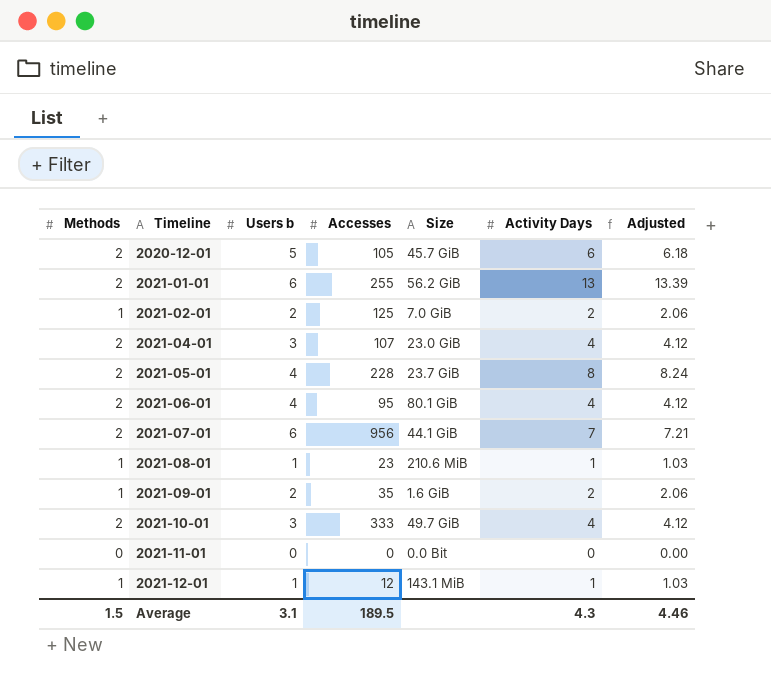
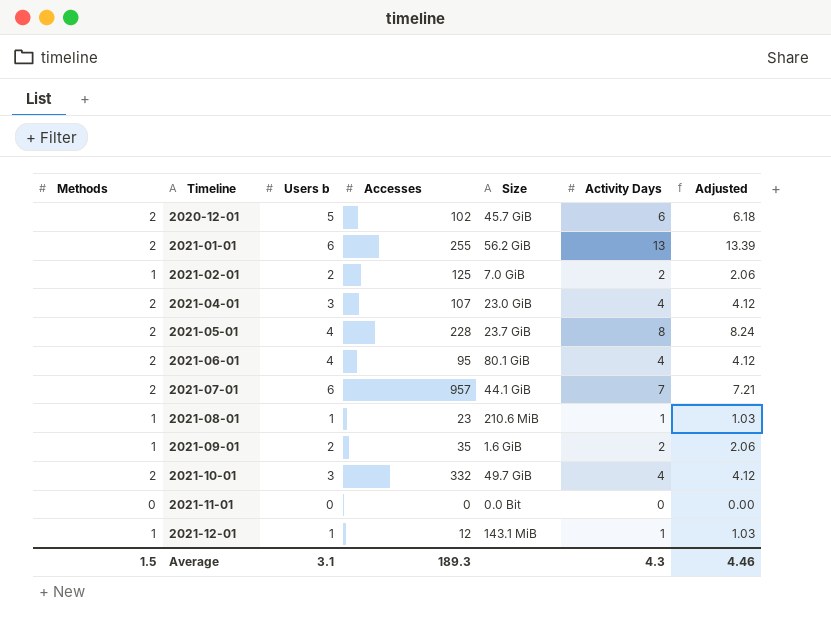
2020-12-01 | Accesses: 105 -> 102
2021-07-01 | Accesses: 956 -> 957
2021-10-01 | Accesses: 333 -> 332
Average | Accesses: 189.5 -> 189.3

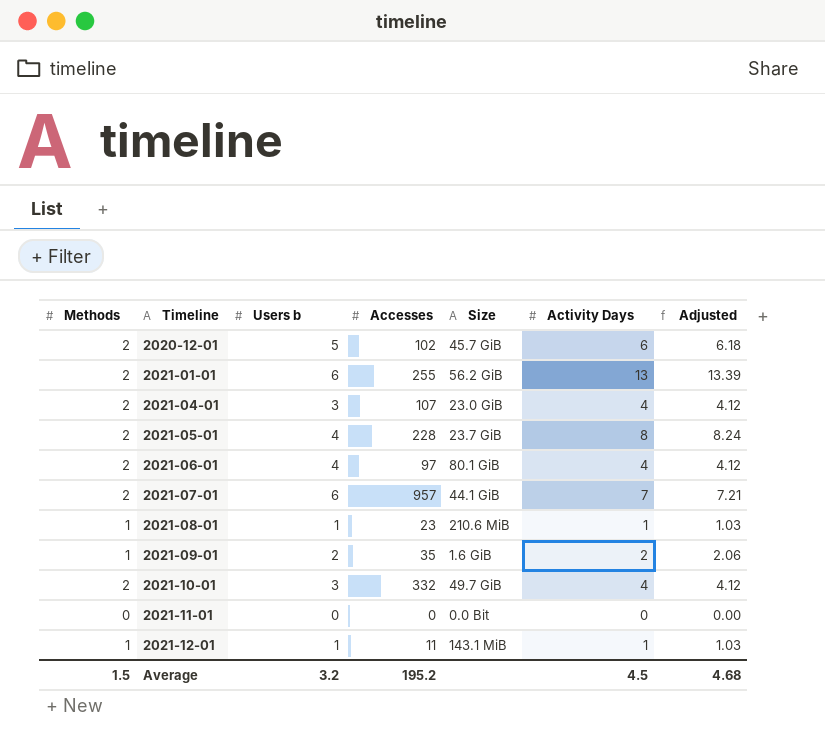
row 2021-02-01: 1 | 2 | 125 | 7.0 GiB | 2 | 2.06 -> none
2021-06-01 | Accesses: 95 -> 97
2021-12-01 | Accesses: 12 -> 11
Average | Users b: 3.1 -> 3.2
Average | Accesses: 189.3 -> 195.2
Average | Activity Days: 4.3 -> 4.5
Average | Adjusted: 4.46 -> 4.68

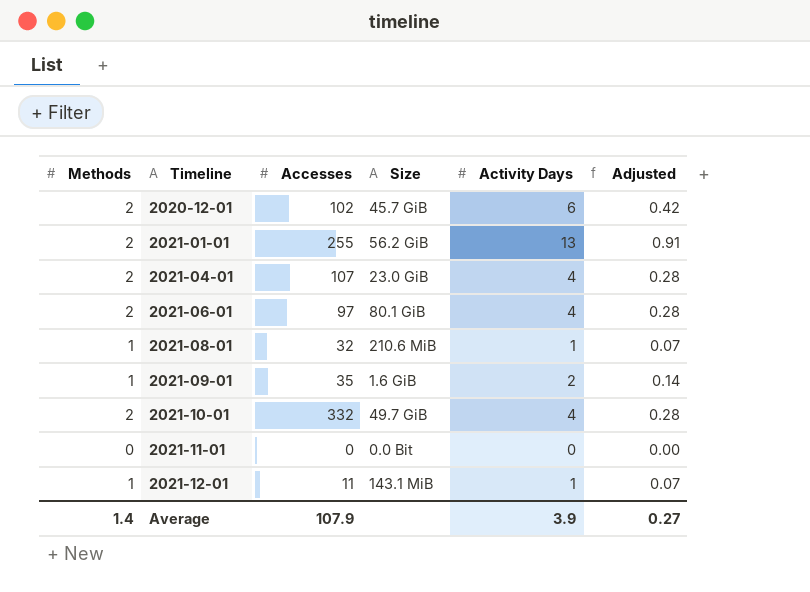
column Users b | position: 3 -> none
column Adjusted | formula: [Activity Days] * 1.03 -> [Activity Days] * 0.07
row 2021-05-01: 2 | 4 | 228 | 23.7 GiB | 8 | 8.24 -> none
row 2021-07-01: 2 | 6 | 957 | 44.1 GiB | 7 | 7.21 -> none
2021-08-01 | Accesses: 23 -> 32
Average | Methods: 1.5 -> 1.4
Average | Accesses: 195.2 -> 107.9
Average | Activity Days: 4.5 -> 3.9
Average | Adjusted: 4.68 -> 0.27

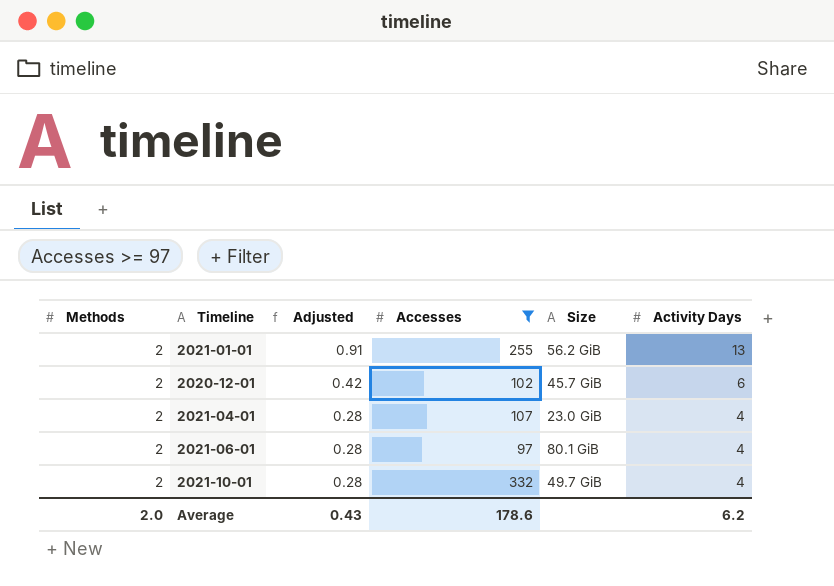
filter: none -> Accesses >= 97
row order: Timeline ascending -> Adjusted descending
column Adjusted | position: 6 -> 3
Average | Methods: 1.4 -> 2.0
Average | Adjusted: 0.27 -> 0.43
Average | Accesses: 107.9 -> 178.6
Average | Activity Days: 3.9 -> 6.2

